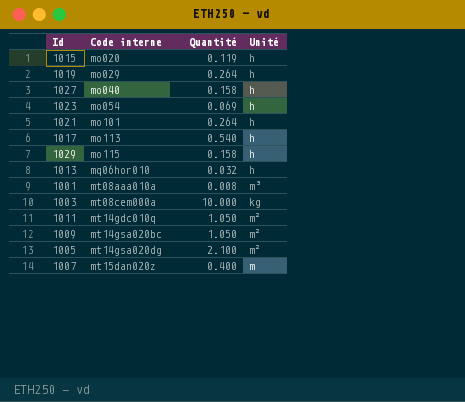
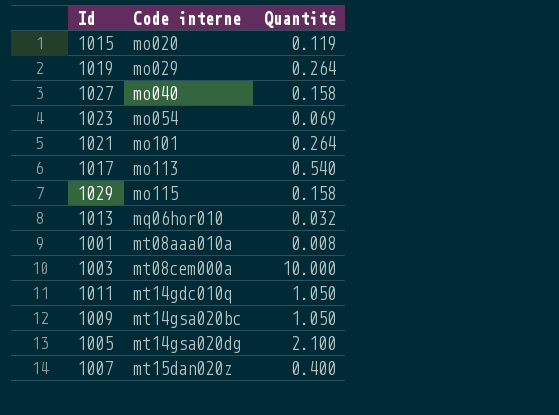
column Unité | position: 4 -> none

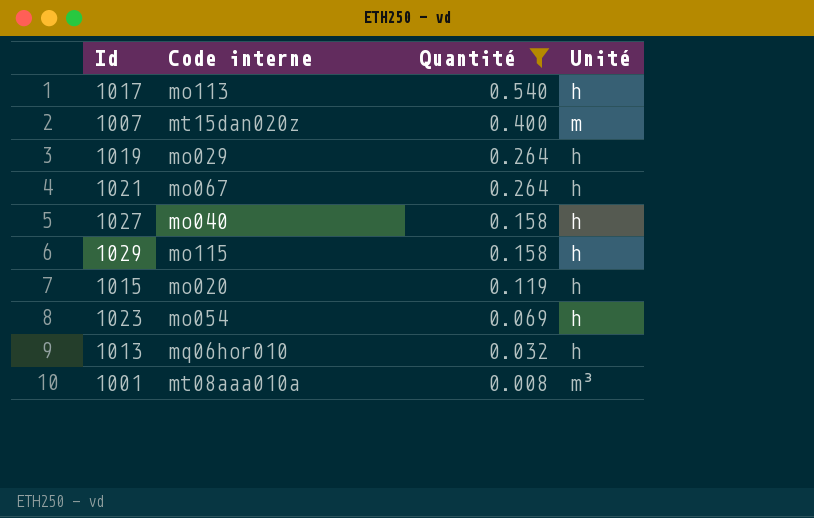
filter: none -> Quantité <= 0.540
row order: Code interne ascending -> Quantité descending
column Unité | position: none -> 4
1021 | Code interne: mo101 -> mo067

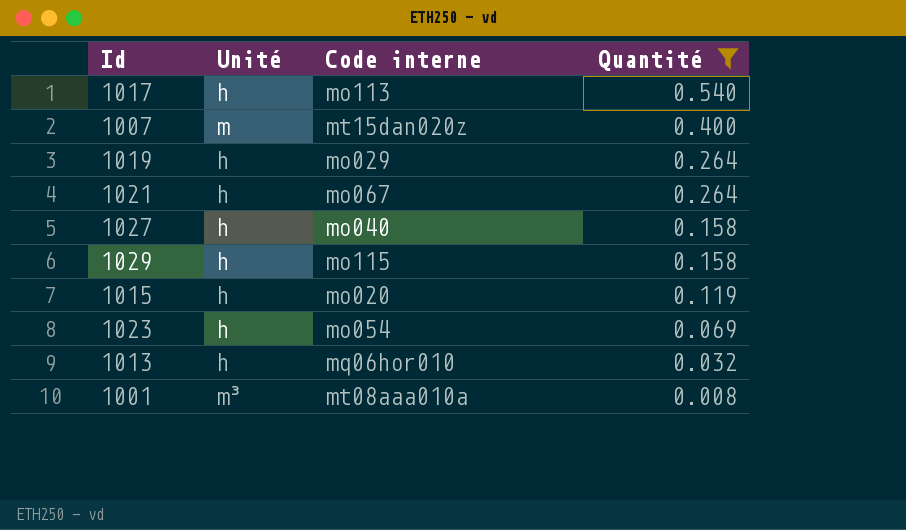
column Unité | position: 4 -> 2

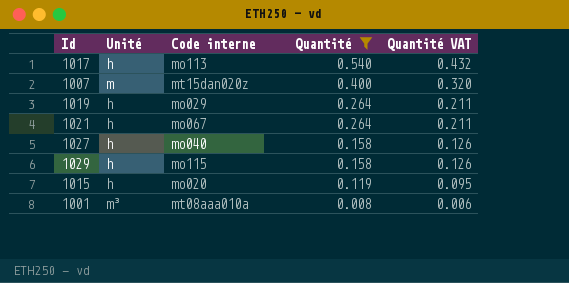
column Quantité VAT | formula: none -> [Quantité] * 0.8
row 1023: h | mo054 | 0.069 -> none
row 1013: h | mq06hor010 | 0.032 -> none

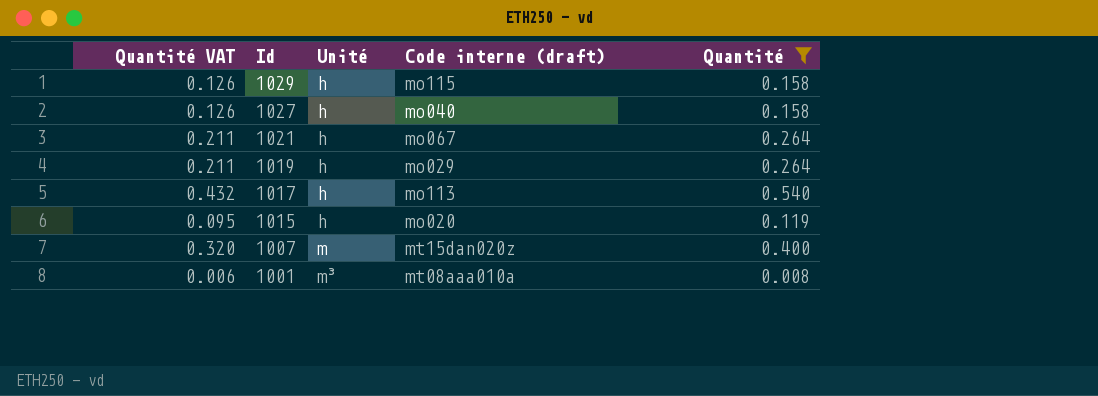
row order: Quantité descending -> Id descending
column Quantité VAT | position: 5 -> 1
column name: Code interne -> Code interne (draft)

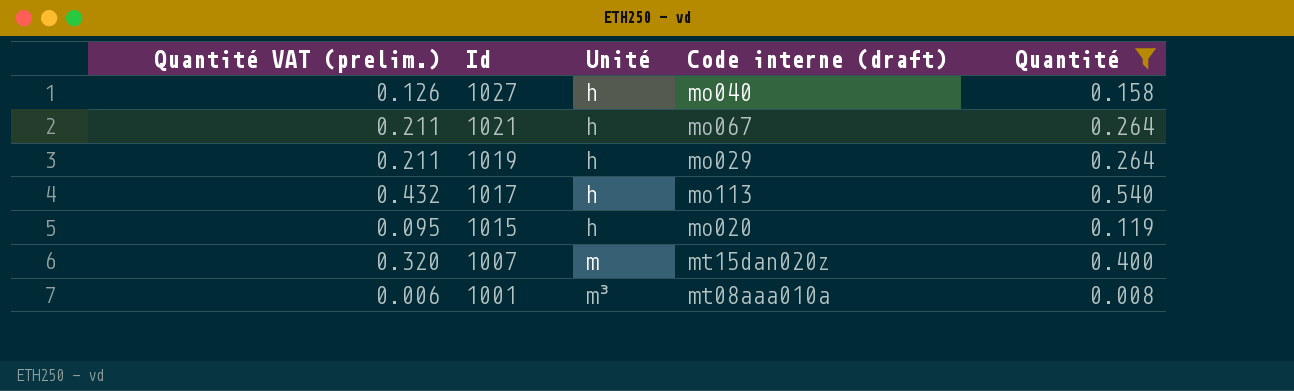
column name: Quantité VAT -> Quantité VAT (prelim.)
row 1029: 0.126 | h | mo115 | 0.158 -> none

